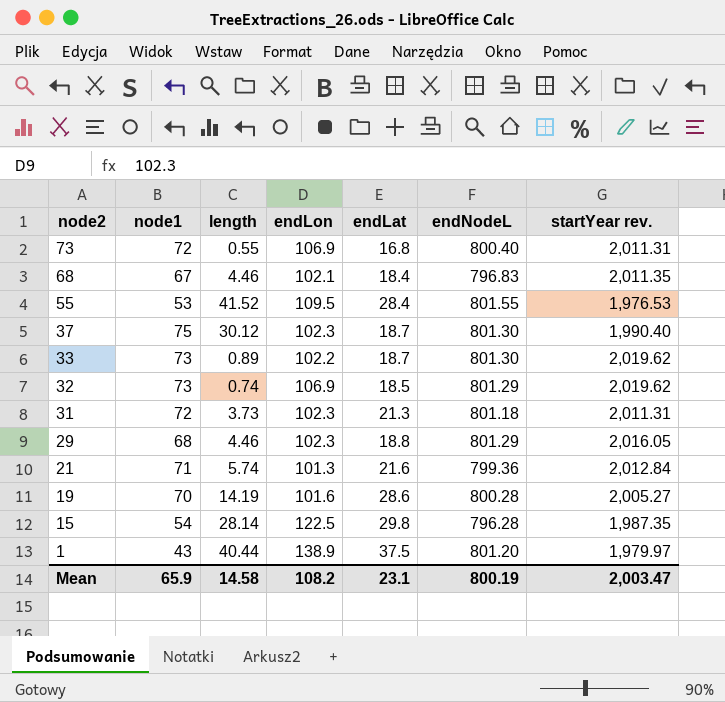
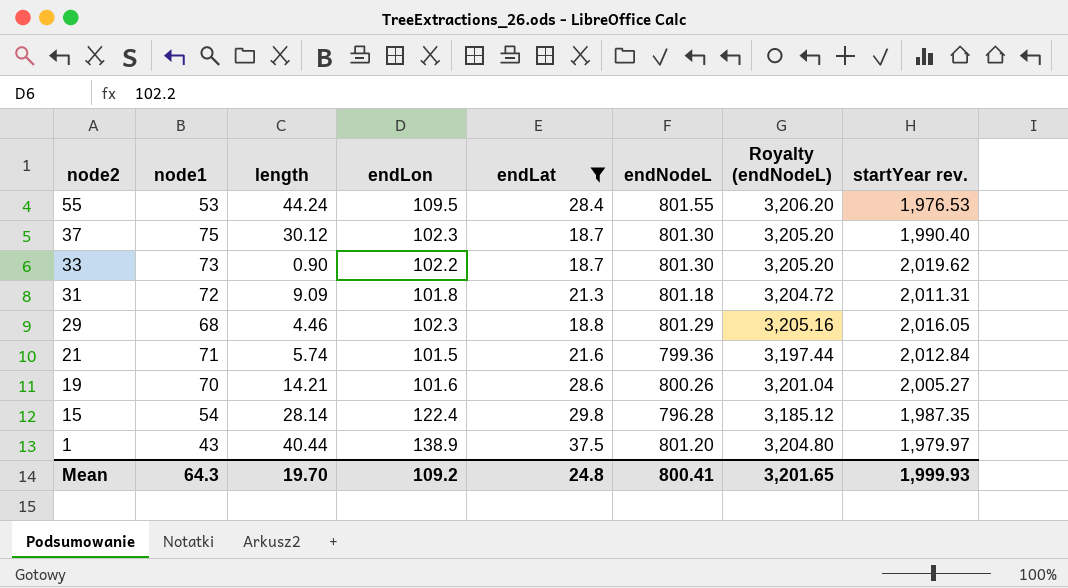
filter: none -> endLat >= 18.7
column Royalty (endNodeL) | formula: none -> [endNodeL] * 4
55 | length: 41.52 -> 44.24
33 | length: 0.89 -> 0.90
31 | length: 3.73 -> 9.09
31 | endLon: 102.3 -> 101.8
21 | endLon: 101.3 -> 101.5
19 | length: 14.19 -> 14.21
19 | endNodeL: 800.28 -> 800.26
15 | endLon: 122.5 -> 122.4
Mean | node1: 65.9 -> 64.3
Mean | length: 14.58 -> 19.70
Mean | endLon: 108.2 -> 109.2
Mean | endLat: 23.1 -> 24.8
Mean | endNodeL: 800.19 -> 800.41
Mean | startYear rev.: 2,003.47 -> 1,999.93

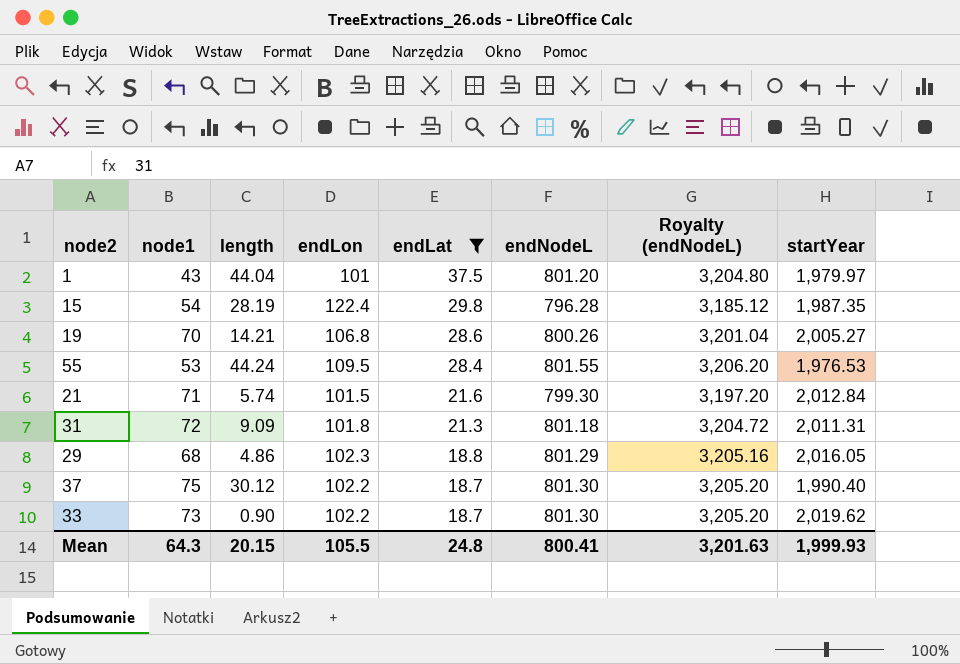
row order: node2 descending -> endLat descending
column name: startYear rev. -> startYear
1 | length: 40.44 -> 44.04
1 | endLon: 138.9 -> 101
15 | length: 28.14 -> 28.19
19 | endLon: 101.6 -> 106.8
21 | endNodeL: 799.36 -> 799.30
21 | Royalty (endNodeL): 3,197.44 -> 3,197.20
29 | length: 4.46 -> 4.86
37 | endLon: 102.3 -> 102.2
Mean | length: 19.70 -> 20.15
Mean | endLon: 109.2 -> 105.5
Mean | Royalty (endNodeL): 3,201.65 -> 3,201.63

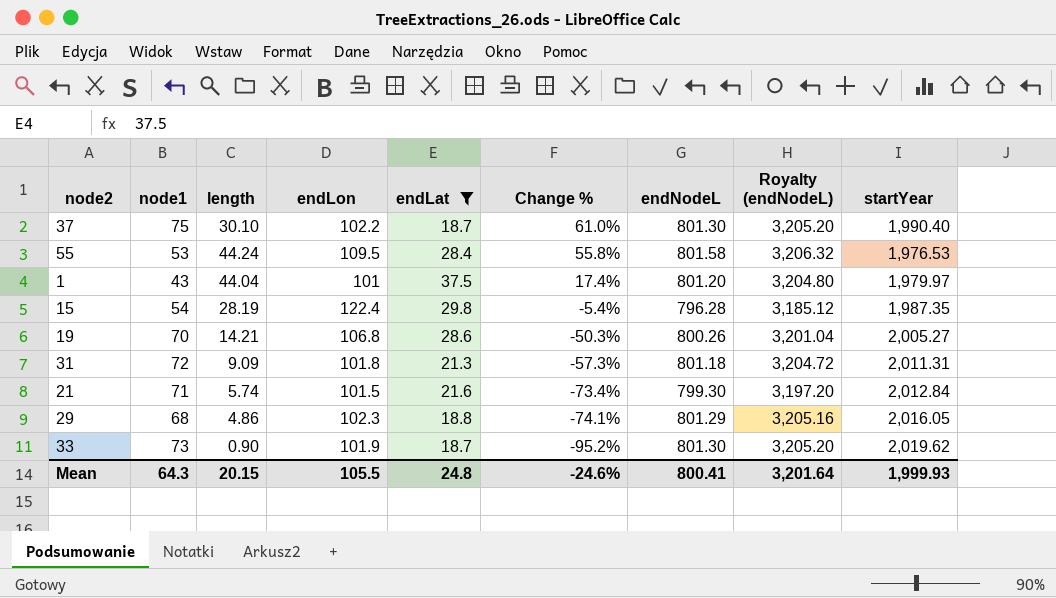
row order: endLat descending -> Change % descending
column Change % | formula: none -> ([length] - [endLat]) / [endLat]
37 | length: 30.12 -> 30.10
55 | endNodeL: 801.55 -> 801.58
55 | Royalty (endNodeL): 3,206.20 -> 3,206.32
33 | endLon: 102.2 -> 101.9
Mean | Royalty (endNodeL): 3,201.63 -> 3,201.64

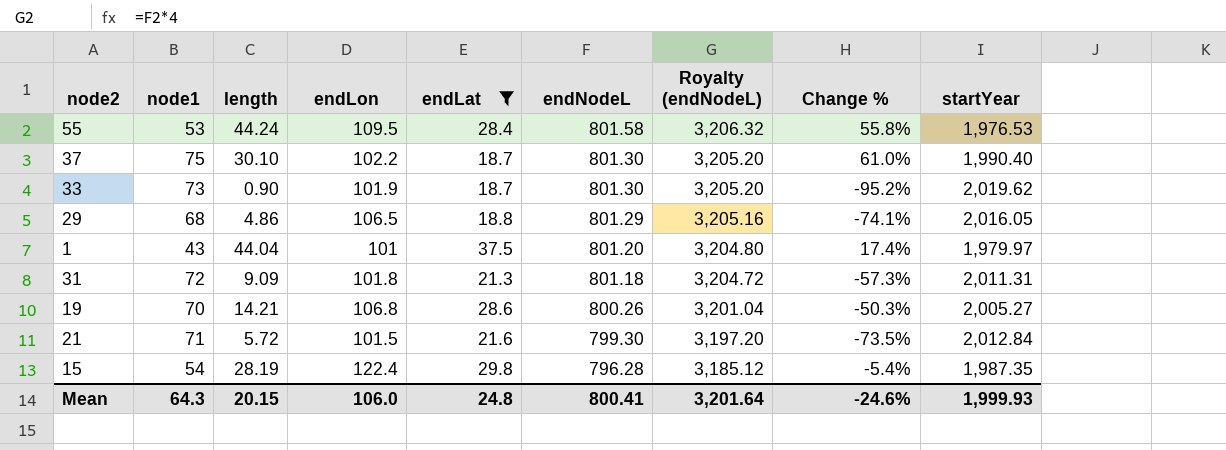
row order: Change % descending -> endNodeL descending
column Change % | position: 6 -> 8
29 | endLon: 102.3 -> 106.5
21 | length: 5.74 -> 5.72
21 | Change %: -73.4% -> -73.5%
Mean | endLon: 105.5 -> 106.0

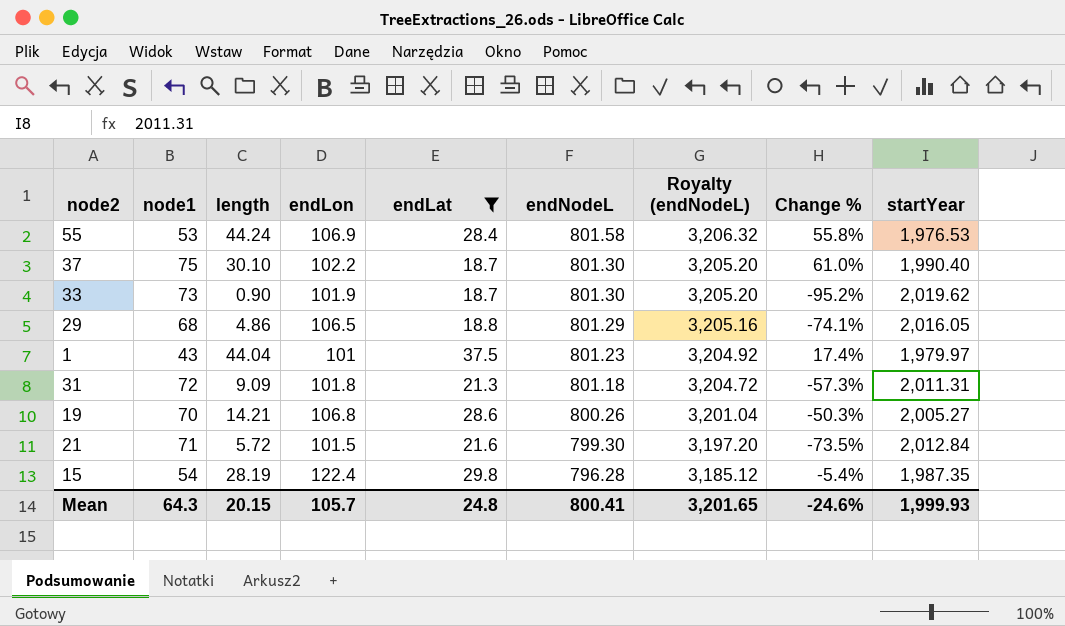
55 | endLon: 109.5 -> 106.9
1 | endNodeL: 801.20 -> 801.23
1 | Royalty (endNodeL): 3,204.80 -> 3,204.92
Mean | endLon: 106.0 -> 105.7
Mean | Royalty (endNodeL): 3,201.64 -> 3,201.65

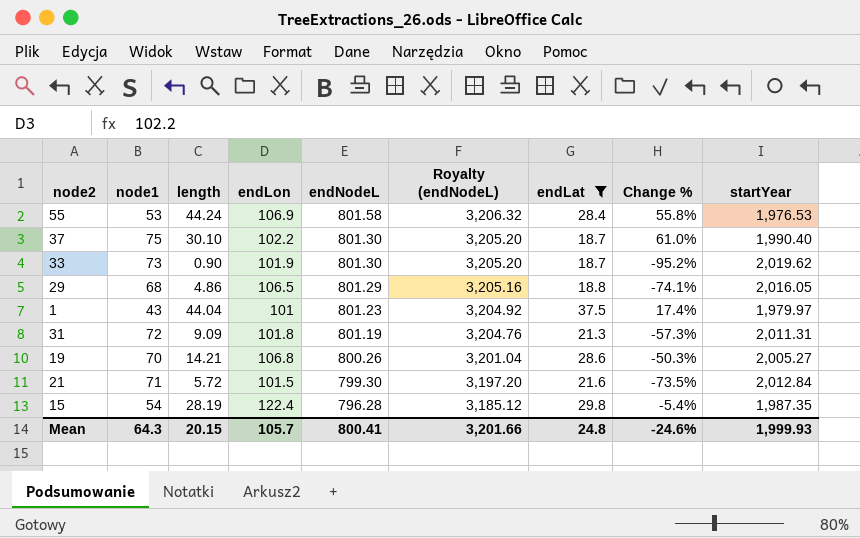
column endLat | position: 5 -> 7
31 | endNodeL: 801.18 -> 801.19
31 | Royalty (endNodeL): 3,204.72 -> 3,204.76
Mean | Royalty (endNodeL): 3,201.65 -> 3,201.66

